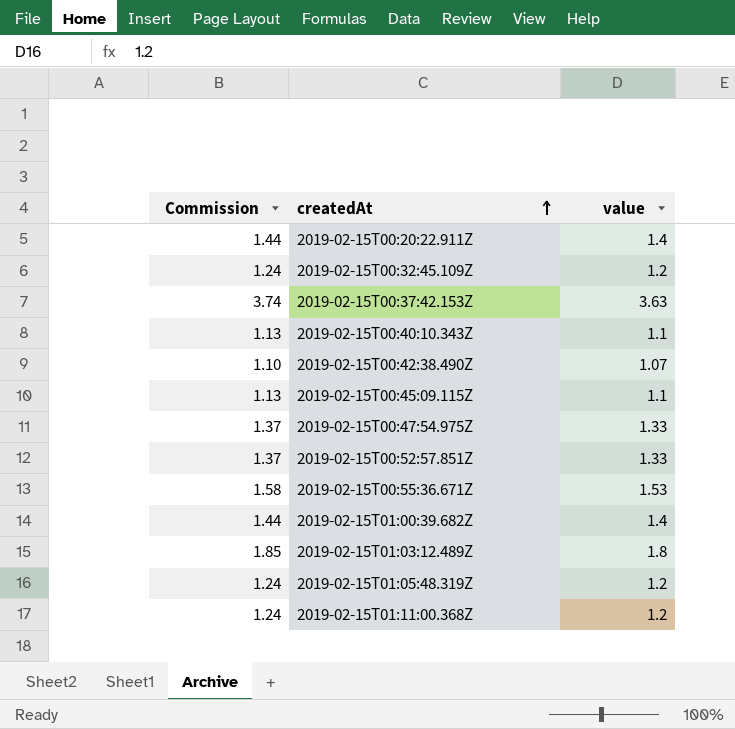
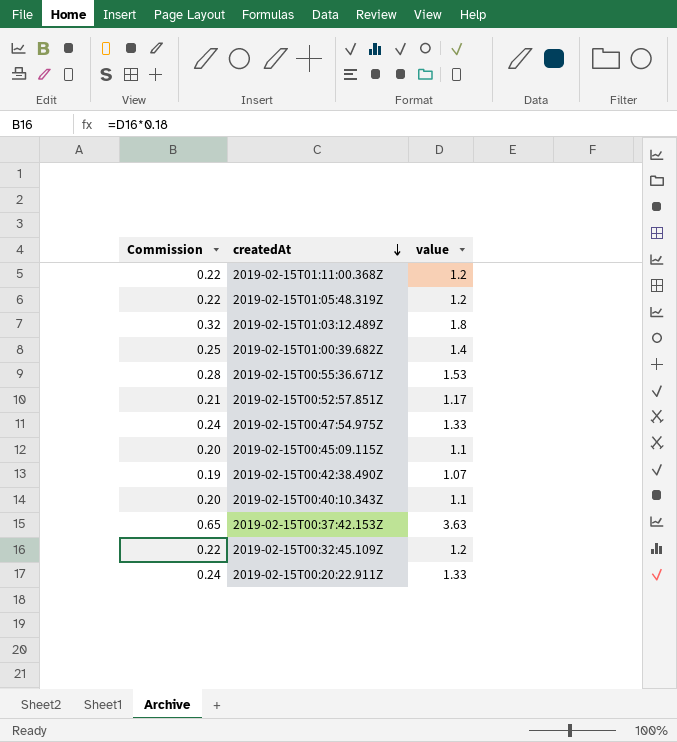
row order: createdAt ascending -> createdAt descending
column Commission | formula: [value] * 1.03 -> [value] * 0.18
2019-02-15T00:52:57.851Z | value: 1.33 -> 1.17
2019-02-15T00:20:22.911Z | value: 1.4 -> 1.33

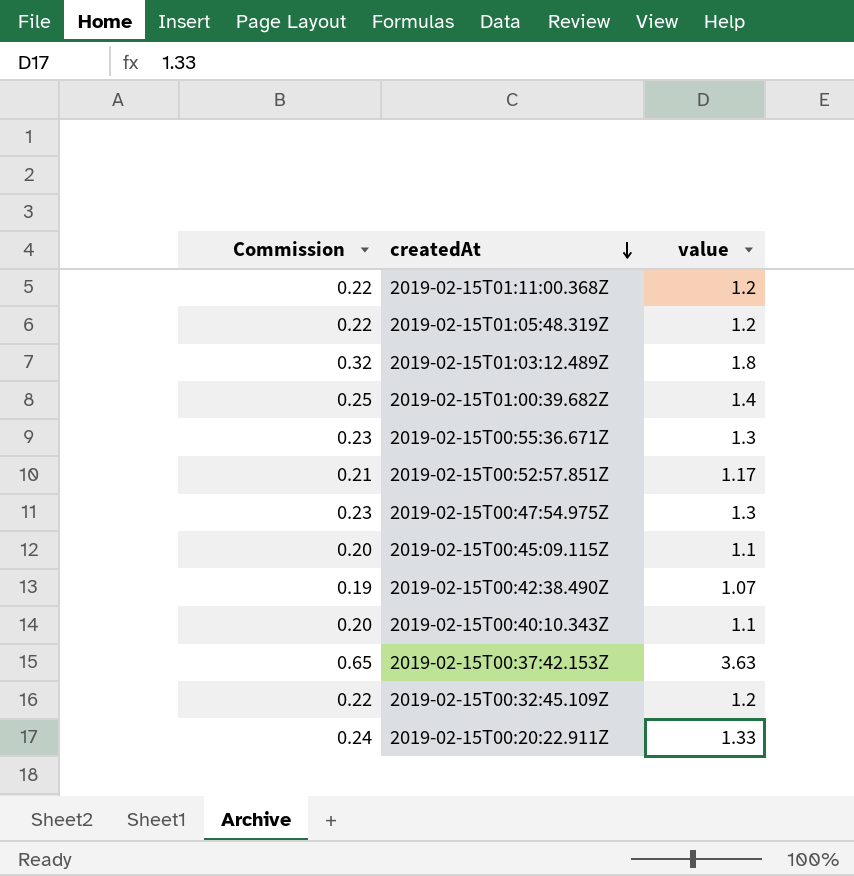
2019-02-15T00:55:36.671Z | Commission: 0.28 -> 0.23
2019-02-15T00:55:36.671Z | value: 1.53 -> 1.3
2019-02-15T00:47:54.975Z | Commission: 0.24 -> 0.23
2019-02-15T00:47:54.975Z | value: 1.33 -> 1.3

